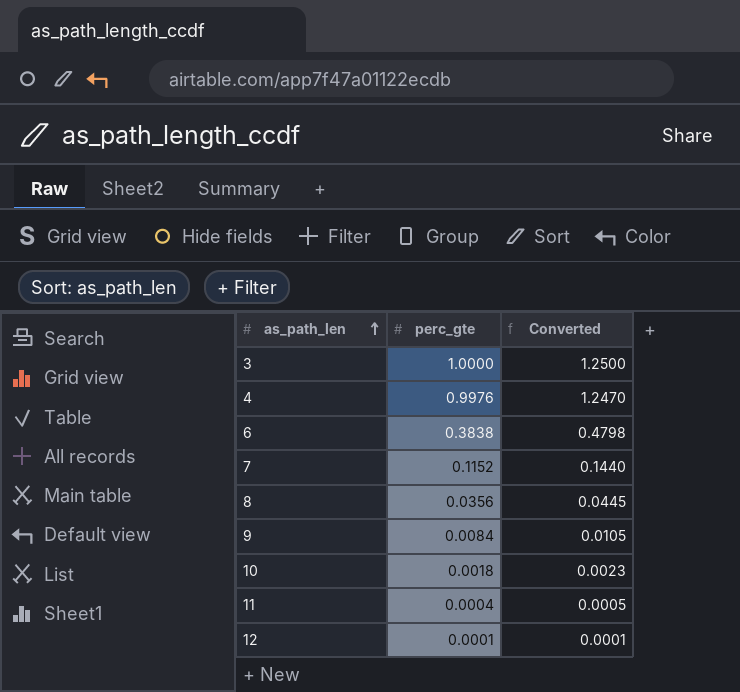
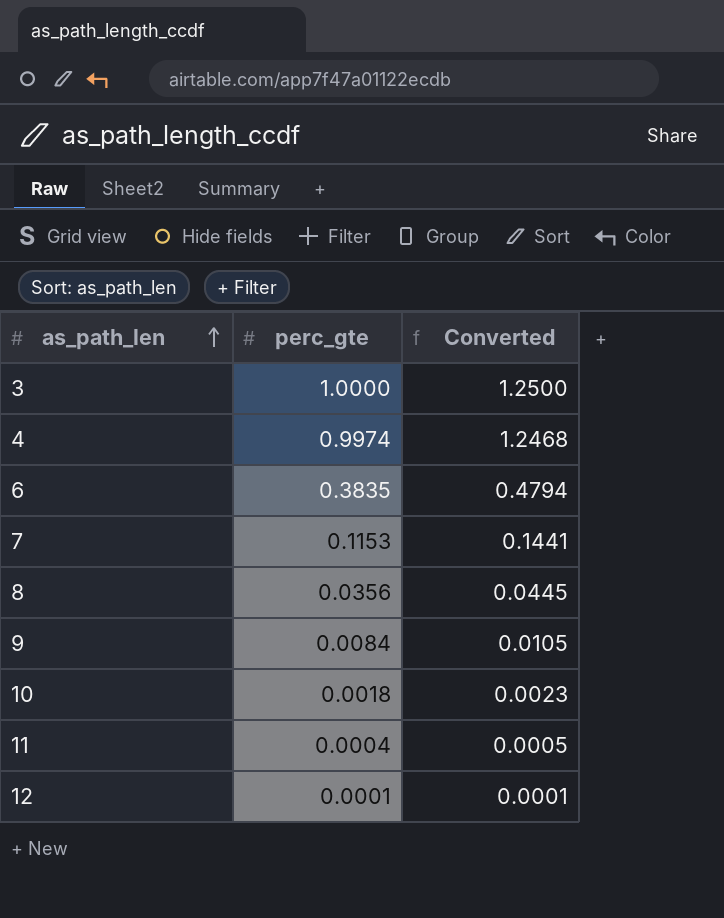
4 | perc_gte: 0.9976 -> 0.9974
4 | Converted: 1.2470 -> 1.2468
6 | perc_gte: 0.3838 -> 0.3835
6 | Converted: 0.4798 -> 0.4794
7 | perc_gte: 0.1152 -> 0.1153
7 | Converted: 0.1440 -> 0.1441

